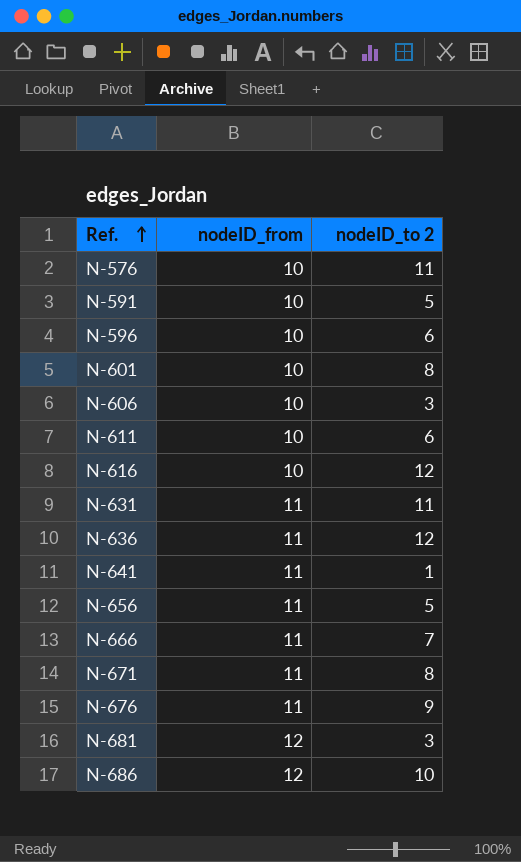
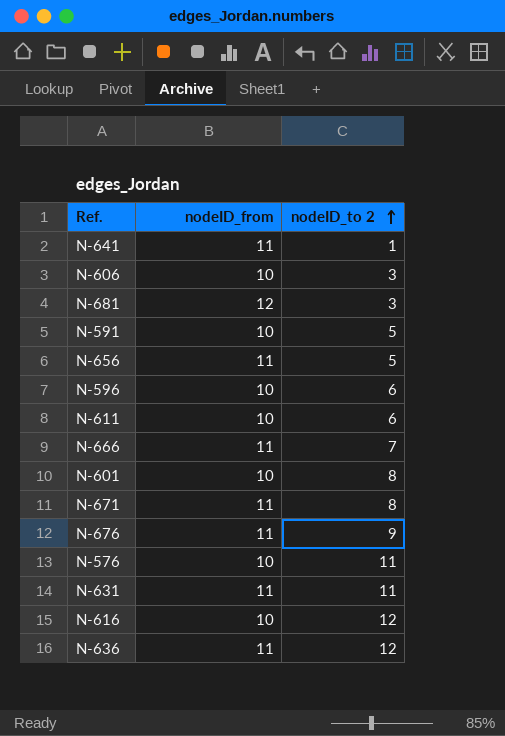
row order: Ref. ascending -> nodeID_to 2 ascending
row N-686: 12 | 10 -> none

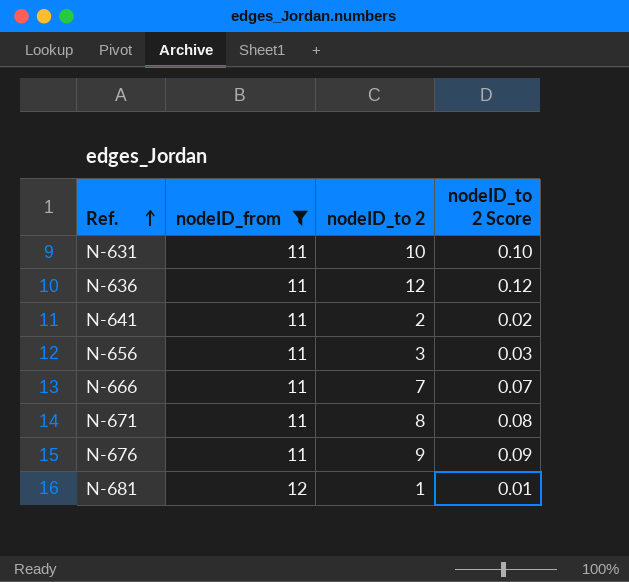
filter: none -> nodeID_from != 10
row order: nodeID_to 2 ascending -> Ref. ascending
column nodeID_to 2 Score | formula: none -> [nodeID_to 2] * 0.01
N-631 | nodeID_to 2: 11 -> 10
N-641 | nodeID_to 2: 1 -> 2
N-656 | nodeID_to 2: 5 -> 3
N-681 | nodeID_to 2: 3 -> 1

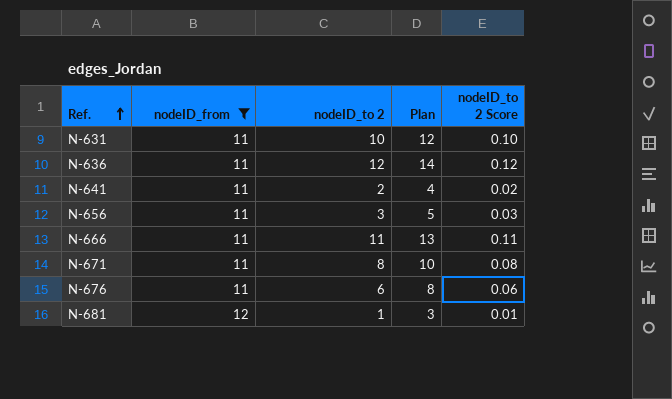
column Plan | formula: none -> [nodeID_to 2] + 2
N-666 | nodeID_to 2: 7 -> 11
N-666 | nodeID_to 2 Score: 0.07 -> 0.11
N-676 | nodeID_to 2: 9 -> 6
N-676 | nodeID_to 2 Score: 0.09 -> 0.06

